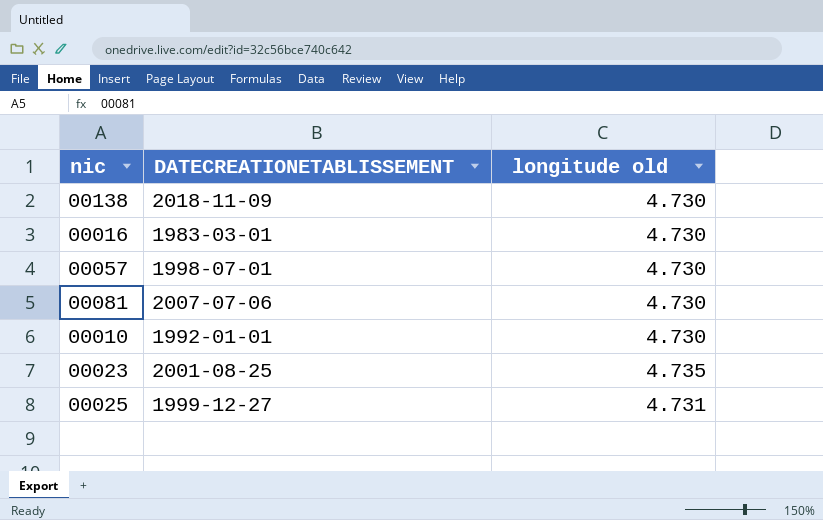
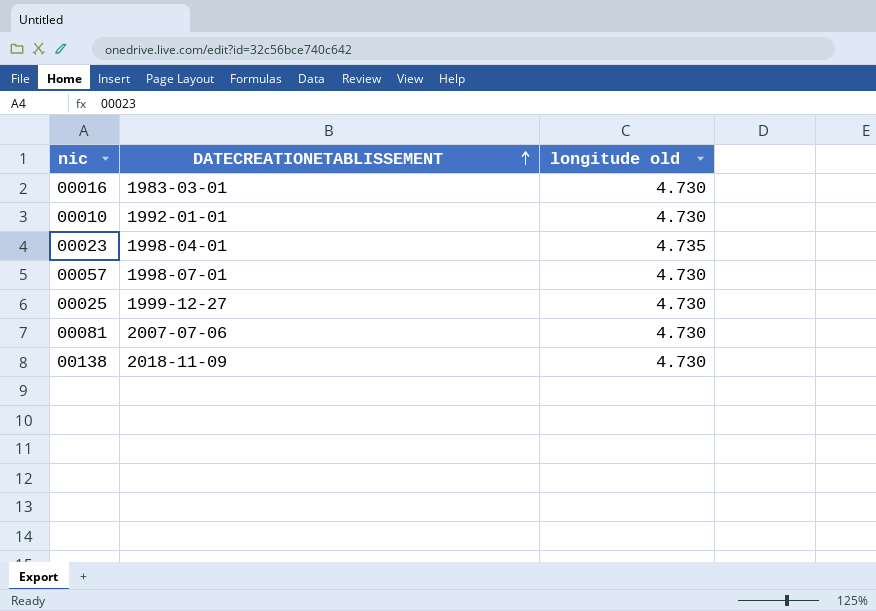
row order: none -> DATECREATIONETABLISSEMENT ascending
00023 | DATECREATIONETABLISSEMENT: 2001-08-25 -> 1998-04-01
00025 | longitude old: 4.731 -> 4.730

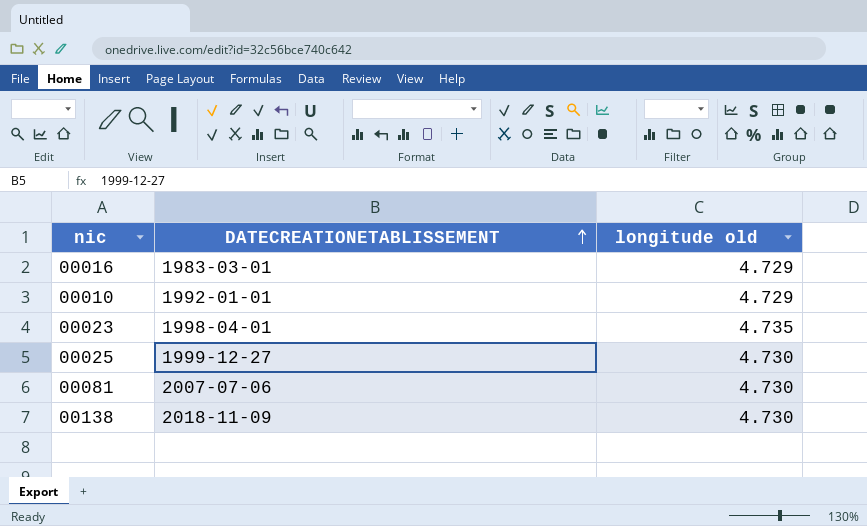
row 00057: 1998-07-01 | 4.730 -> none
00016 | longitude old: 4.730 -> 4.729
00010 | longitude old: 4.730 -> 4.729

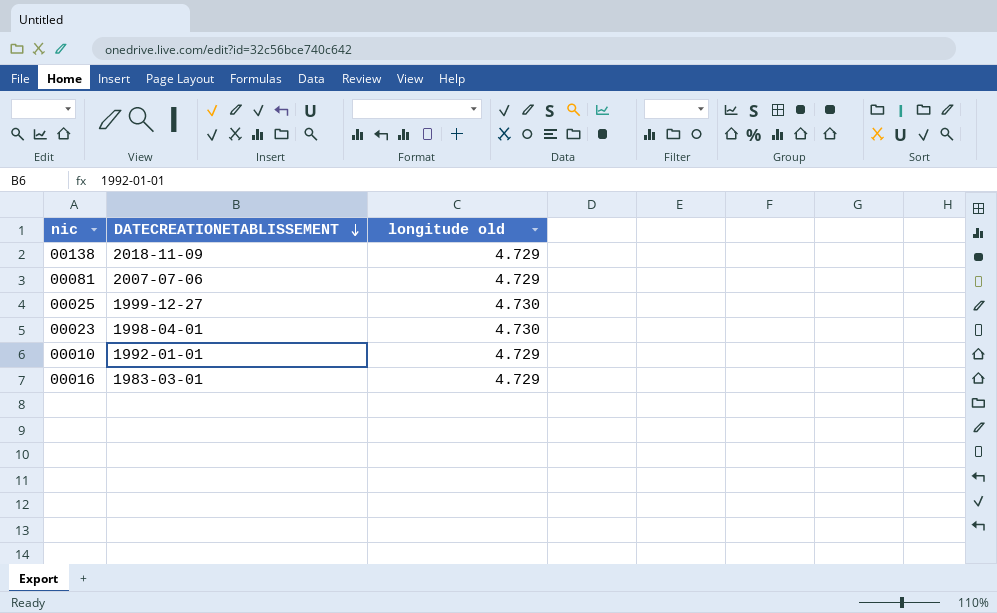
row order: DATECREATIONETABLISSEMENT ascending -> DATECREATIONETABLISSEMENT descending
00138 | longitude old: 4.730 -> 4.729
00081 | longitude old: 4.730 -> 4.729
00023 | longitude old: 4.735 -> 4.730

